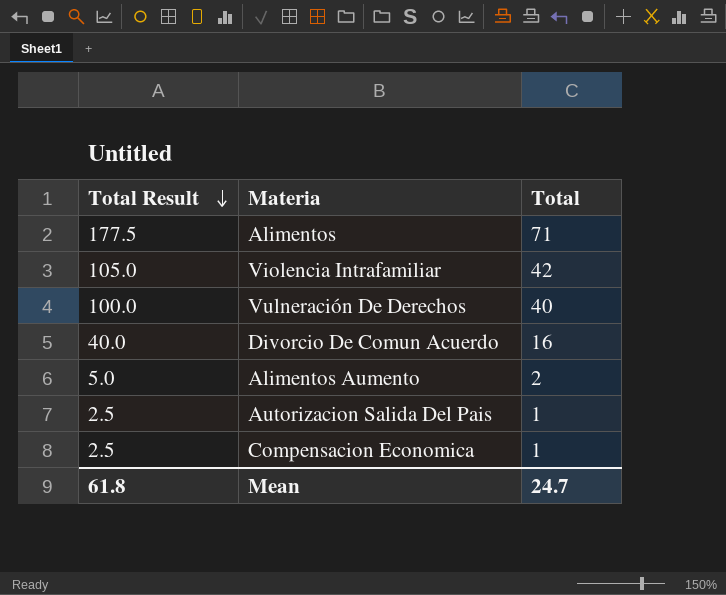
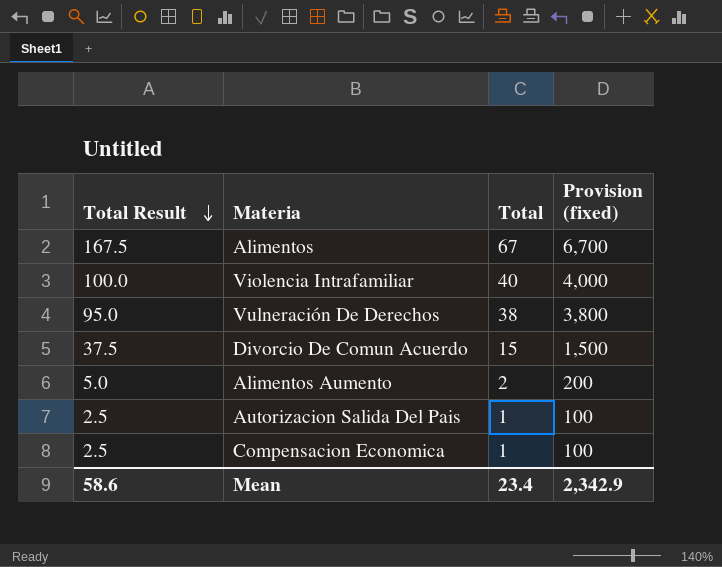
column Provision (fixed) | formula: none -> [Total] * 100
Alimentos | Total Result: 177.5 -> 167.5
Alimentos | Total: 71 -> 67
Violencia Intrafamiliar | Total Result: 105.0 -> 100.0
Violencia Intrafamiliar | Total: 42 -> 40
Vulneración De Derechos | Total Result: 100.0 -> 95.0
Vulneración De Derechos | Total: 40 -> 38
Divorcio De Comun Acuerdo | Total Result: 40.0 -> 37.5
Divorcio De Comun Acuerdo | Total: 16 -> 15
Mean | Total Result: 61.8 -> 58.6
Mean | Total: 24.7 -> 23.4

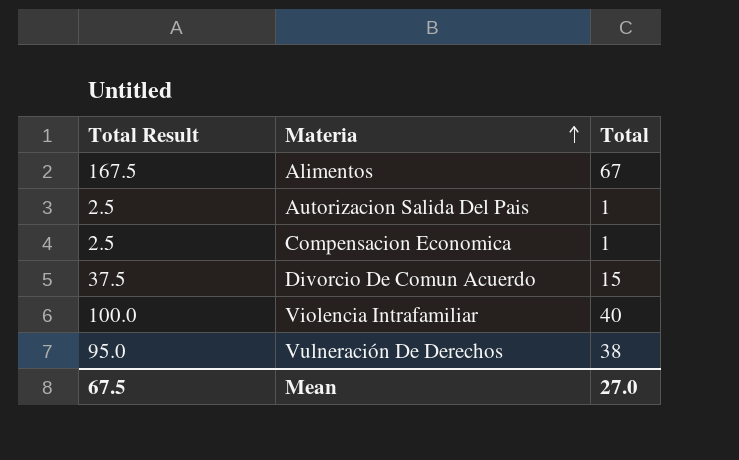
row order: Total Result descending -> Materia ascending
column Provision (fixed) | formula: [Total] * 100 -> none
row Alimentos Aumento: 5.0 | 2 | 200 -> none
Mean | Total Result: 58.6 -> 67.5
Mean | Total: 23.4 -> 27.0

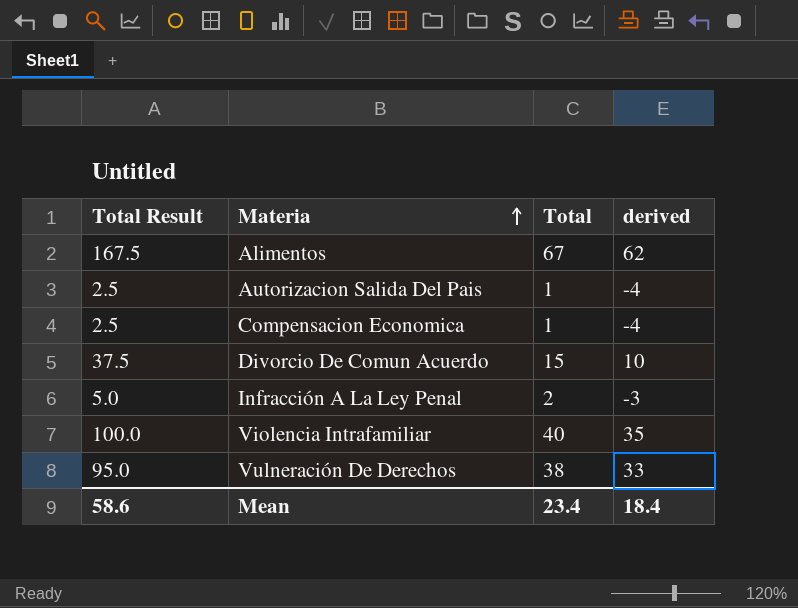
column derived | formula: none -> [Total] - 5
row Infracción A La Ley Penal: none -> 5.0 | 2 | -3
Mean | Total Result: 67.5 -> 58.6
Mean | Total: 27.0 -> 23.4

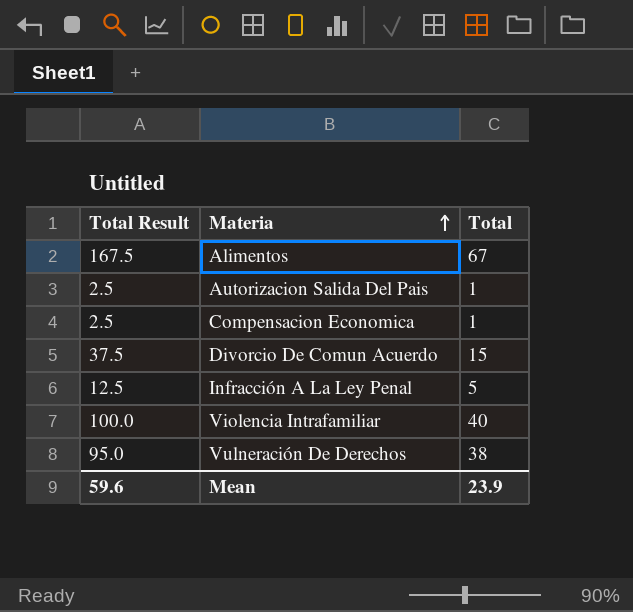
column derived | formula: [Total] - 5 -> none
Infracción A La Ley Penal | Total Result: 5.0 -> 12.5
Infracción A La Ley Penal | Total: 2 -> 5
Mean | Total Result: 58.6 -> 59.6
Mean | Total: 23.4 -> 23.9

